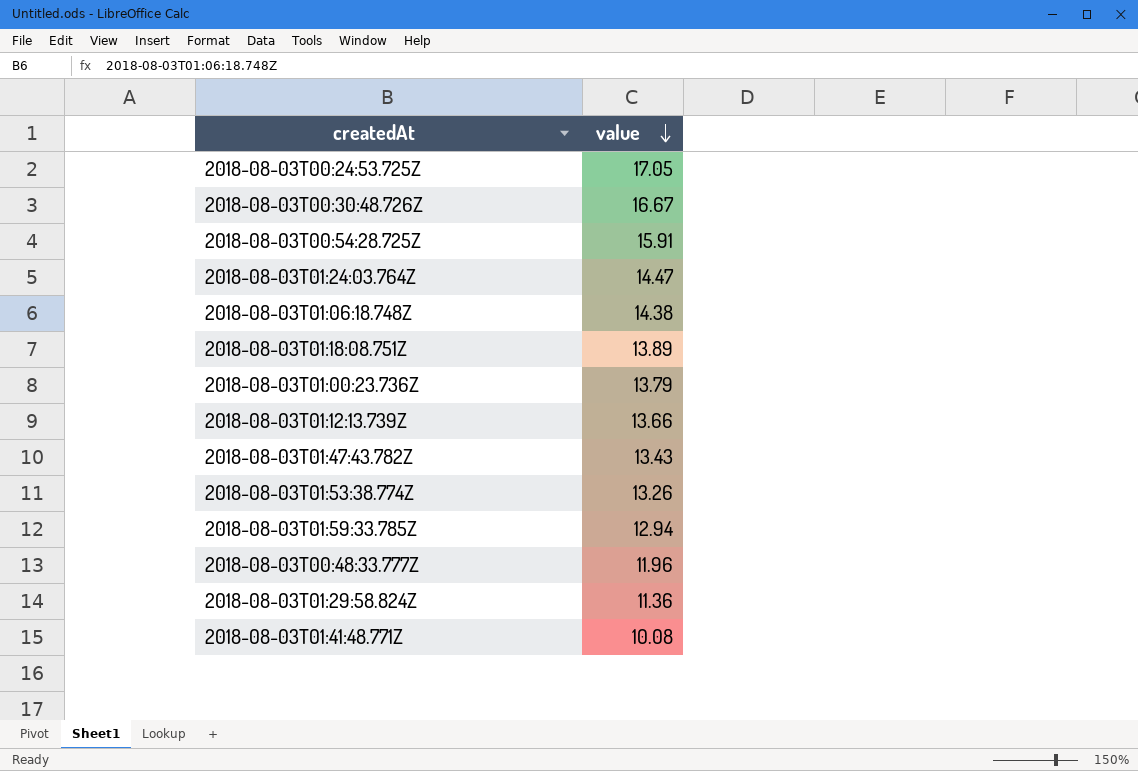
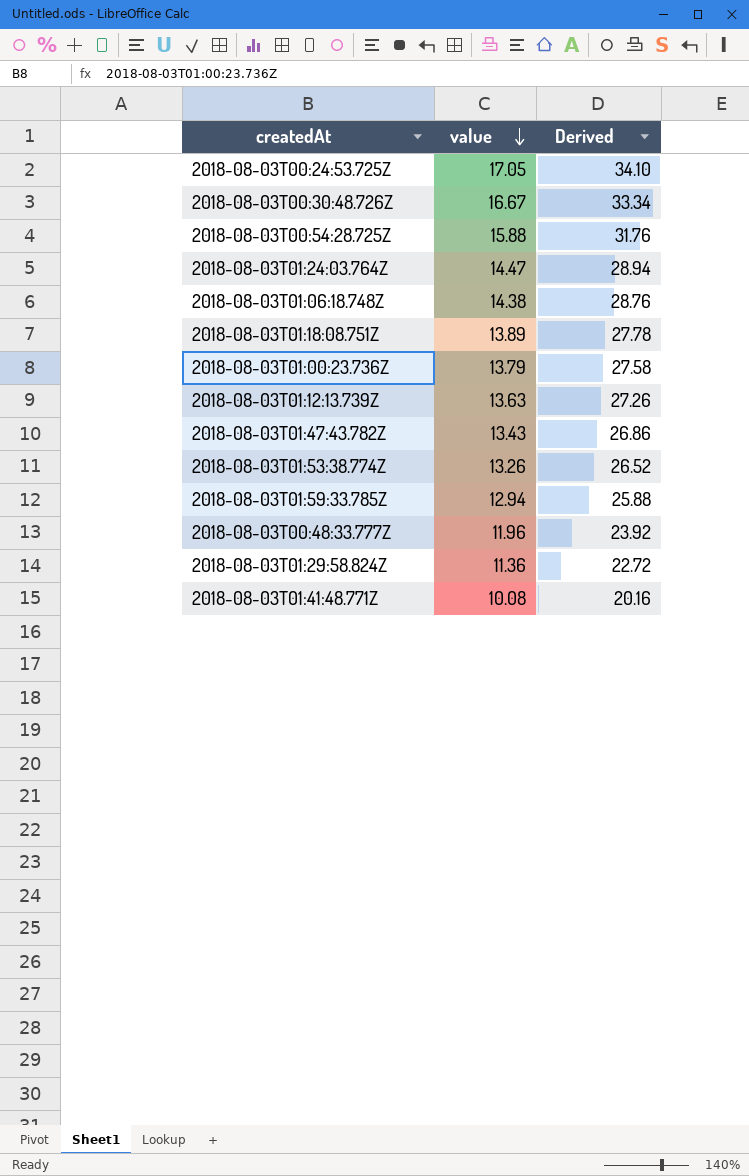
column Derived | formula: none -> [value] * 2
2018-08-03T00:54:28.725Z | value: 15.91 -> 15.88
2018-08-03T01:12:13.739Z | value: 13.66 -> 13.63

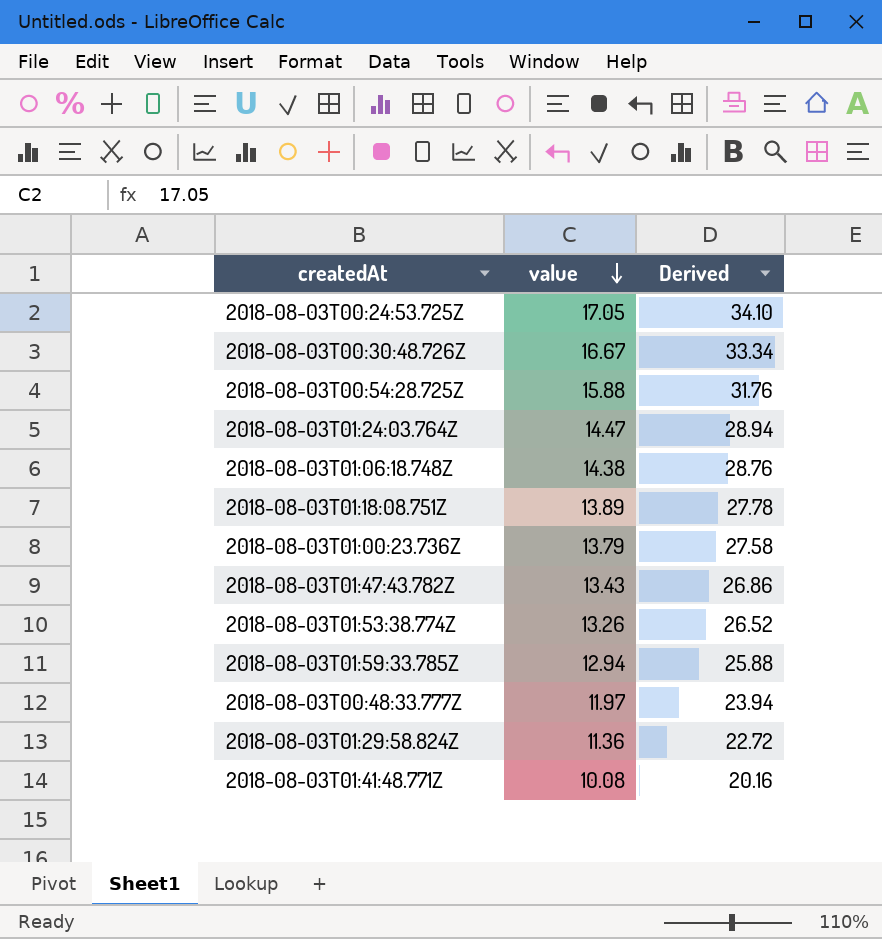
row 2018-08-03T01:12:13.739Z: 13.63 | 27.26 -> none
2018-08-03T00:48:33.777Z | value: 11.96 -> 11.97
2018-08-03T00:48:33.777Z | Derived: 23.92 -> 23.94

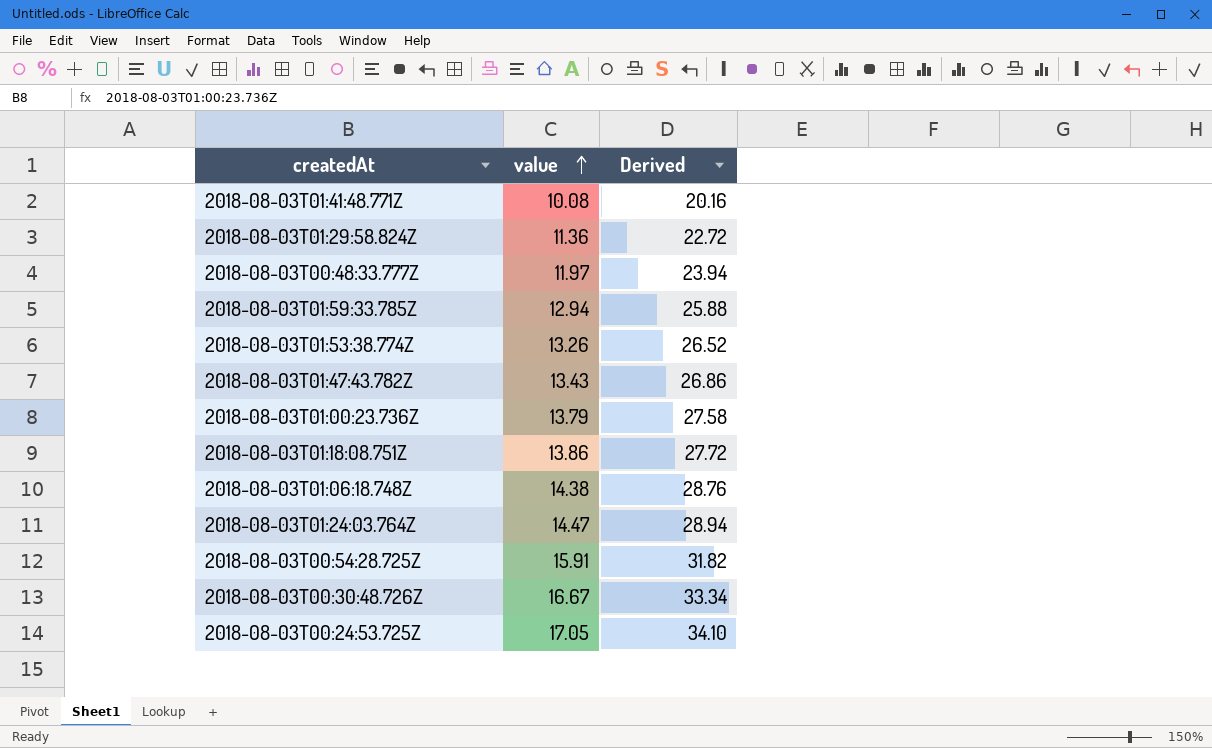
row order: value descending -> value ascending
2018-08-03T01:18:08.751Z | value: 13.89 -> 13.86
2018-08-03T01:18:08.751Z | Derived: 27.78 -> 27.72
2018-08-03T00:54:28.725Z | value: 15.88 -> 15.91
2018-08-03T00:54:28.725Z | Derived: 31.76 -> 31.82

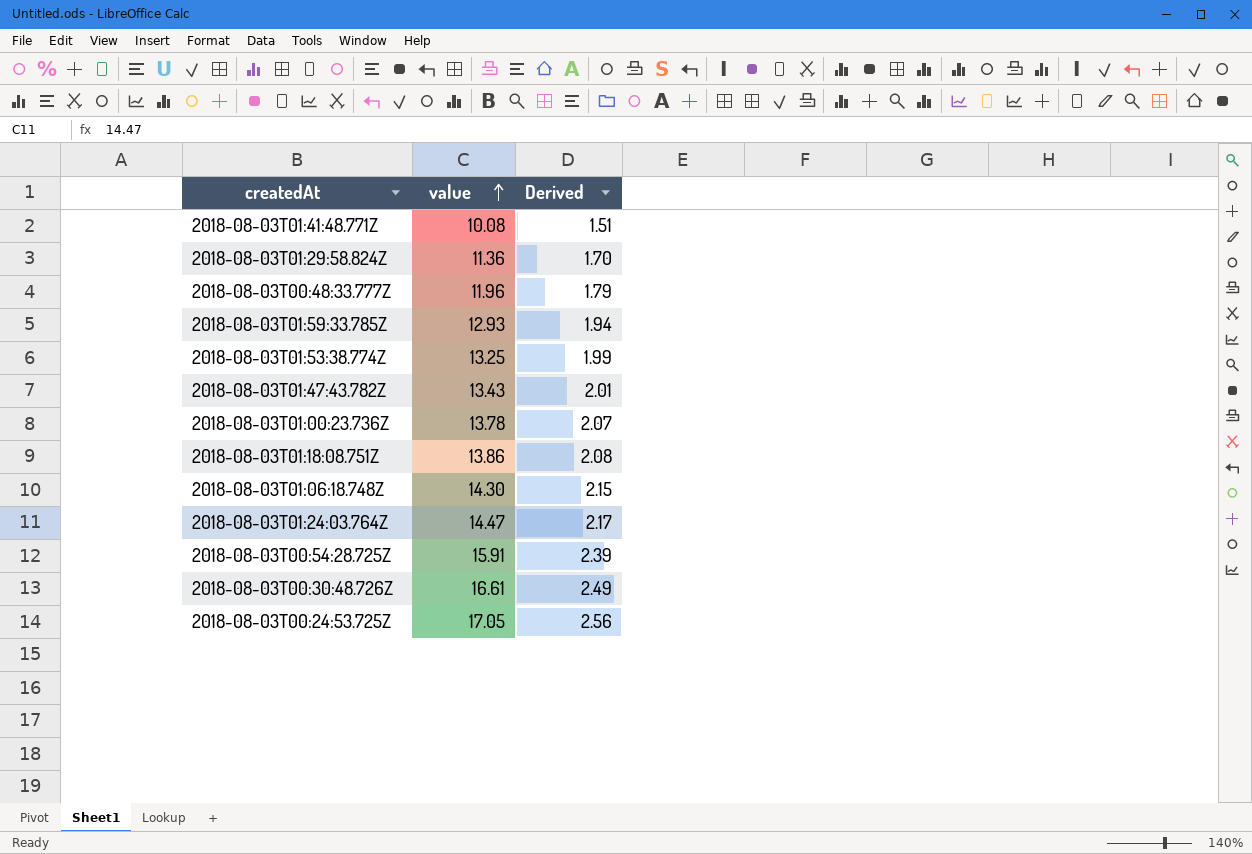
column Derived | formula: [value] * 2 -> [value] * 0.15
2018-08-03T00:48:33.777Z | value: 11.97 -> 11.96
2018-08-03T01:59:33.785Z | value: 12.94 -> 12.93
2018-08-03T01:53:38.774Z | value: 13.26 -> 13.25
2018-08-03T01:00:23.736Z | value: 13.79 -> 13.78
2018-08-03T01:06:18.748Z | value: 14.38 -> 14.30
2018-08-03T00:30:48.726Z | value: 16.67 -> 16.61

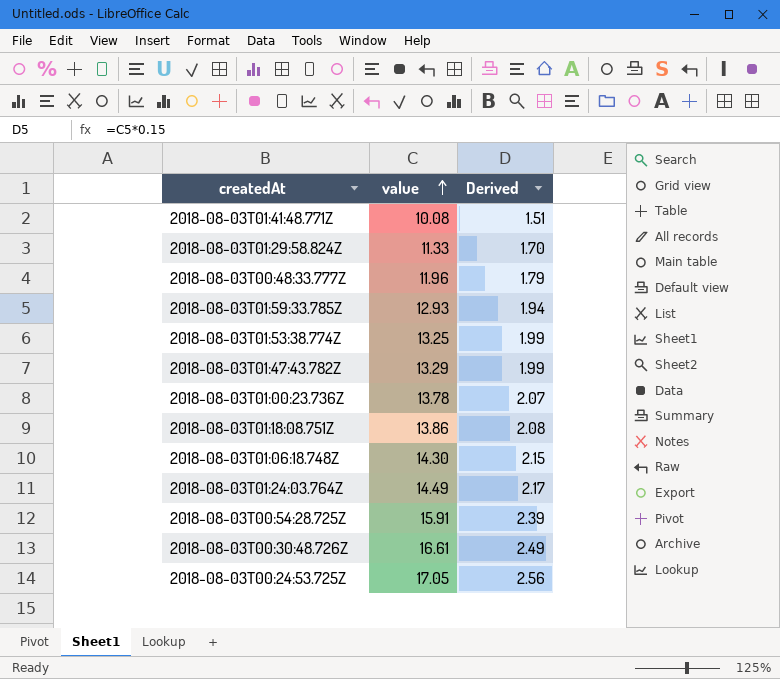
2018-08-03T01:29:58.824Z | value: 11.36 -> 11.33
2018-08-03T01:47:43.782Z | value: 13.43 -> 13.29
2018-08-03T01:47:43.782Z | Derived: 2.01 -> 1.99
2018-08-03T01:24:03.764Z | value: 14.47 -> 14.49

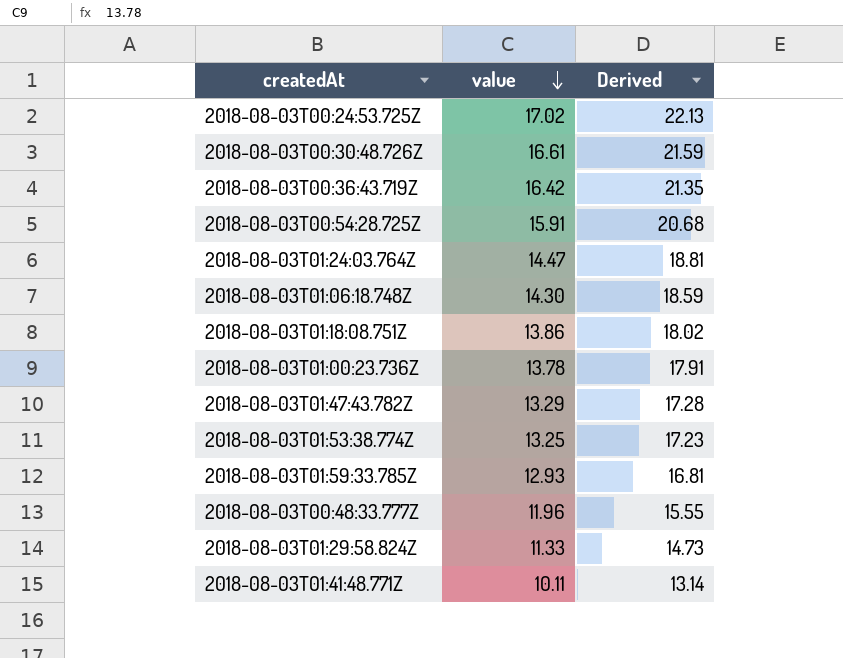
row order: value ascending -> value descending
column Derived | formula: [value] * 0.15 -> [value] * 1.3
2018-08-03T00:24:53.725Z | value: 17.05 -> 17.02
row 2018-08-03T00:36:43.719Z: none -> 16.42 | 21.35
2018-08-03T01:24:03.764Z | value: 14.49 -> 14.47
2018-08-03T01:41:48.771Z | value: 10.08 -> 10.11

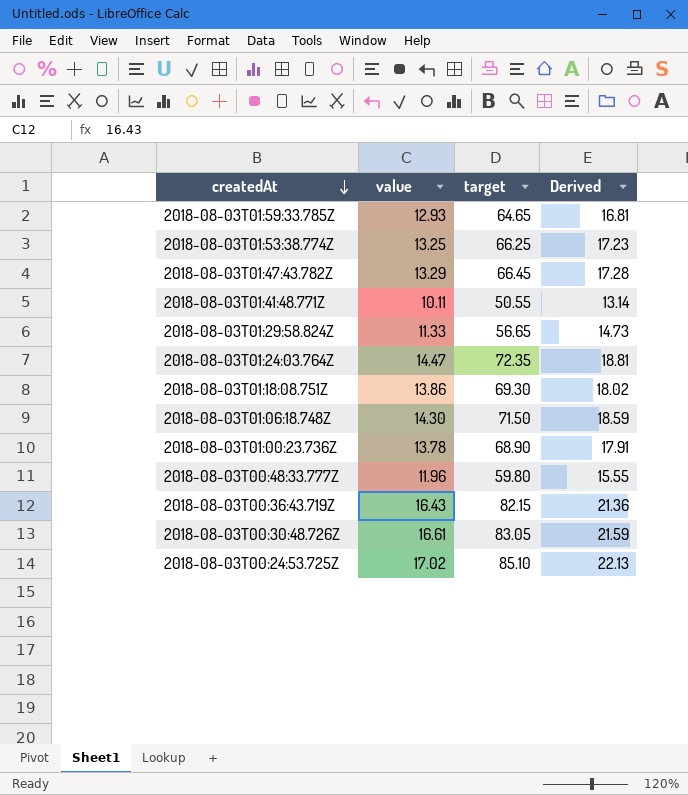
row order: value descending -> createdAt descending
column target | formula: none -> [value] * 5
row 2018-08-03T00:54:28.725Z: 15.91 | 20.68 -> none
2018-08-03T00:36:43.719Z | value: 16.42 -> 16.43
2018-08-03T00:36:43.719Z | Derived: 21.35 -> 21.36

